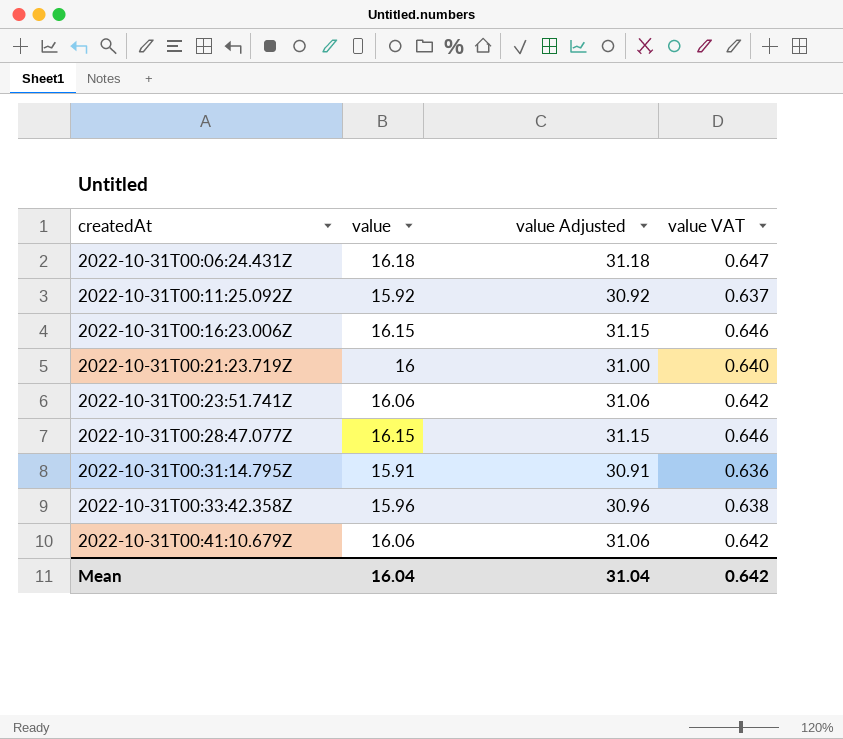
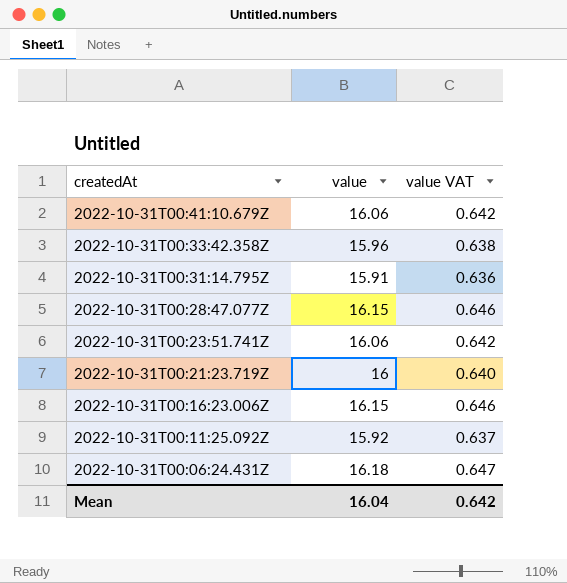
row order: createdAt ascending -> createdAt descending
column value Adjusted | formula: [value] + 15 -> none

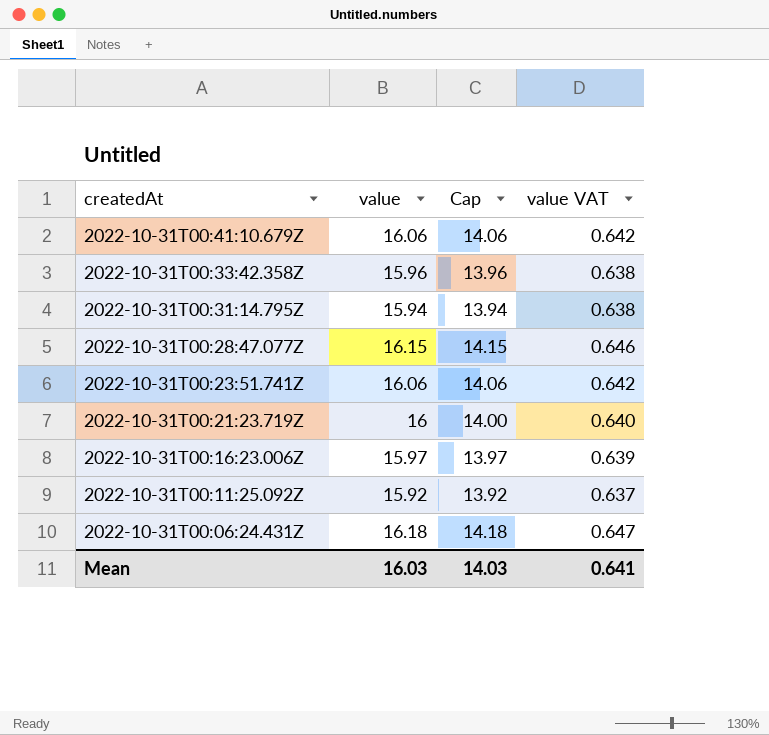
column Cap | formula: none -> [value] - 2
2022-10-31T00:31:14.795Z | value: 15.91 -> 15.94
2022-10-31T00:31:14.795Z | value VAT: 0.636 -> 0.638
2022-10-31T00:16:23.006Z | value: 16.15 -> 15.97
2022-10-31T00:16:23.006Z | value VAT: 0.646 -> 0.639
Mean | value: 16.04 -> 16.03
Mean | value VAT: 0.642 -> 0.641

